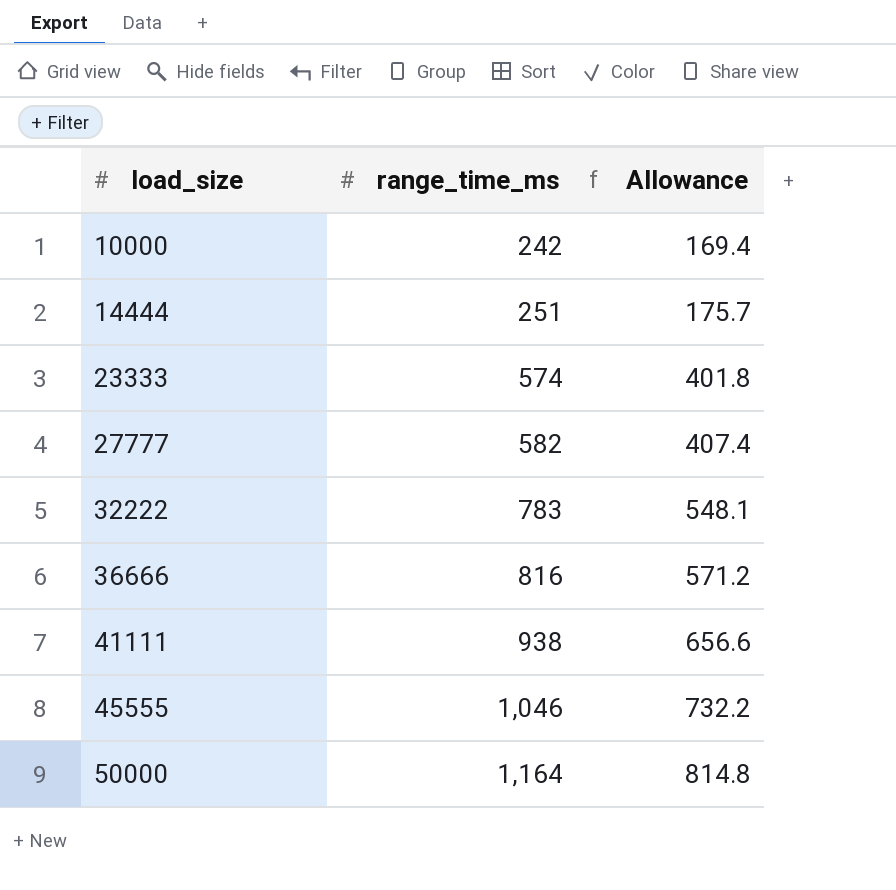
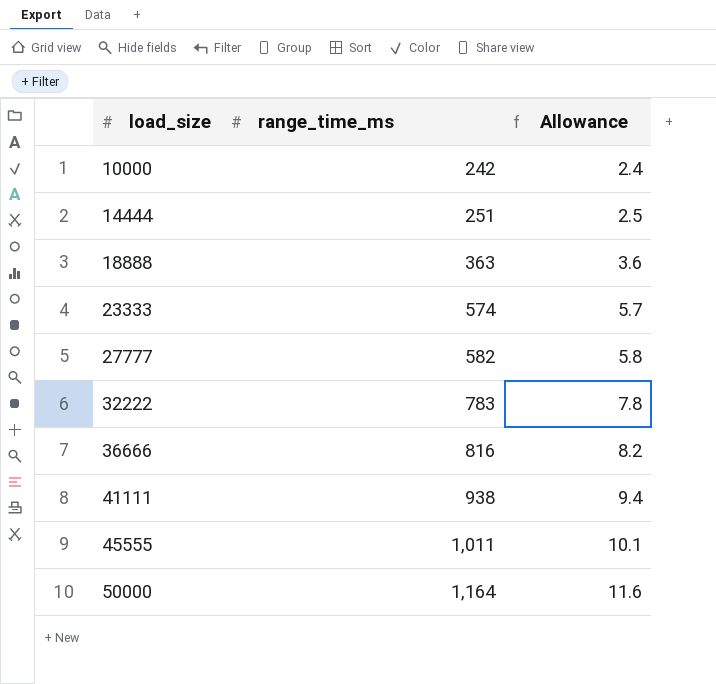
column Allowance | formula: [range_time_ms] * 0.7 -> [range_time_ms] * 0.01
row 18888: none -> 363 | 3.6
45555 | range_time_ms: 1,046 -> 1,011

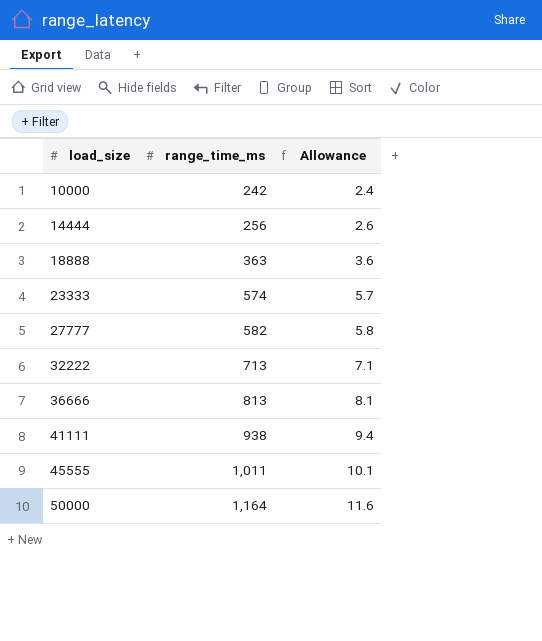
14444 | range_time_ms: 251 -> 256
14444 | Allowance: 2.5 -> 2.6
32222 | range_time_ms: 783 -> 713
32222 | Allowance: 7.8 -> 7.1
36666 | range_time_ms: 816 -> 813
36666 | Allowance: 8.2 -> 8.1

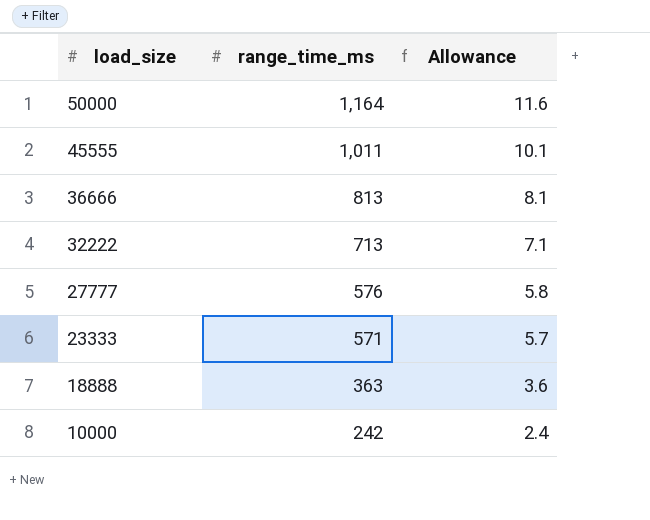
row order: load_size ascending -> load_size descending
row 14444: 256 | 2.6 -> none
row 41111: 938 | 9.4 -> none
27777 | range_time_ms: 582 -> 576
23333 | range_time_ms: 574 -> 571

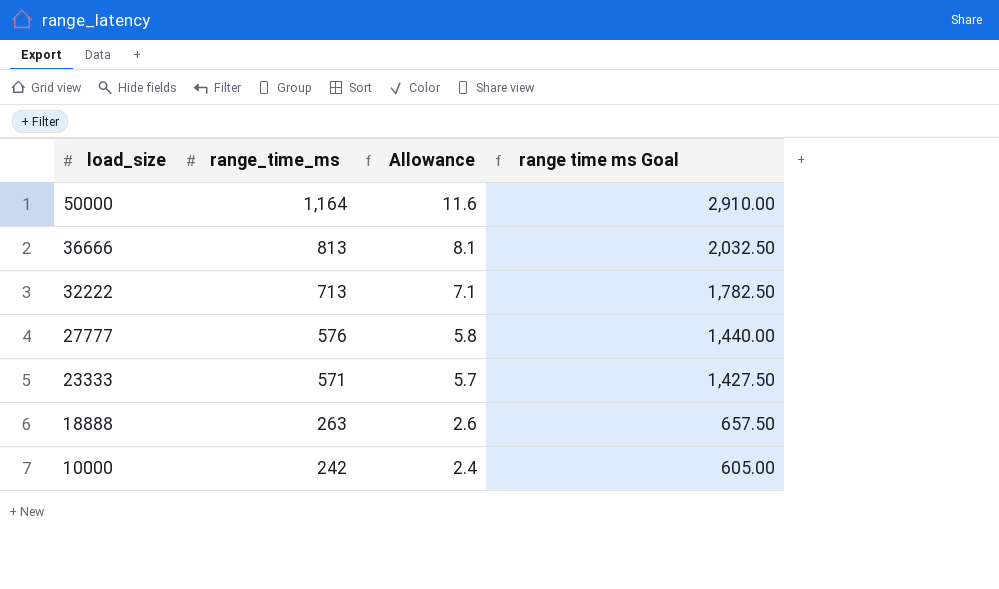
column range time ms Goal | formula: none -> [range_time_ms] * 2.5
row 45555: 1,011 | 10.1 -> none
18888 | range_time_ms: 363 -> 263
18888 | Allowance: 3.6 -> 2.6

